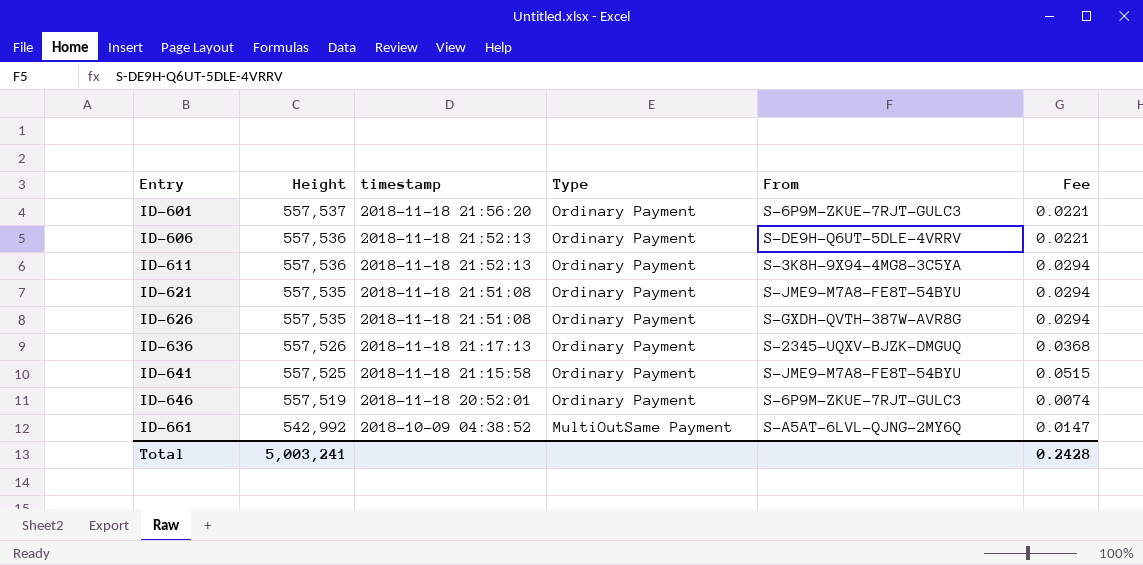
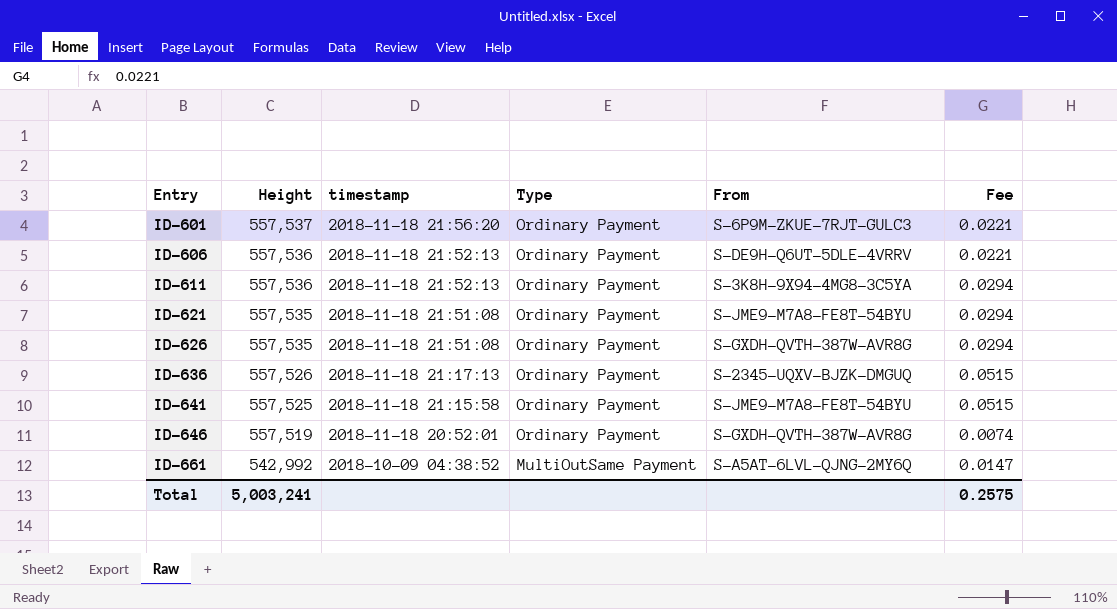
ID-636 | Fee: 0.0368 -> 0.0515
ID-646 | From: S-6P9M-ZKUE-7RJT-GULC3 -> S-GXDH-QVTH-387W-AVR8G
Total | Fee: 0.2428 -> 0.2575

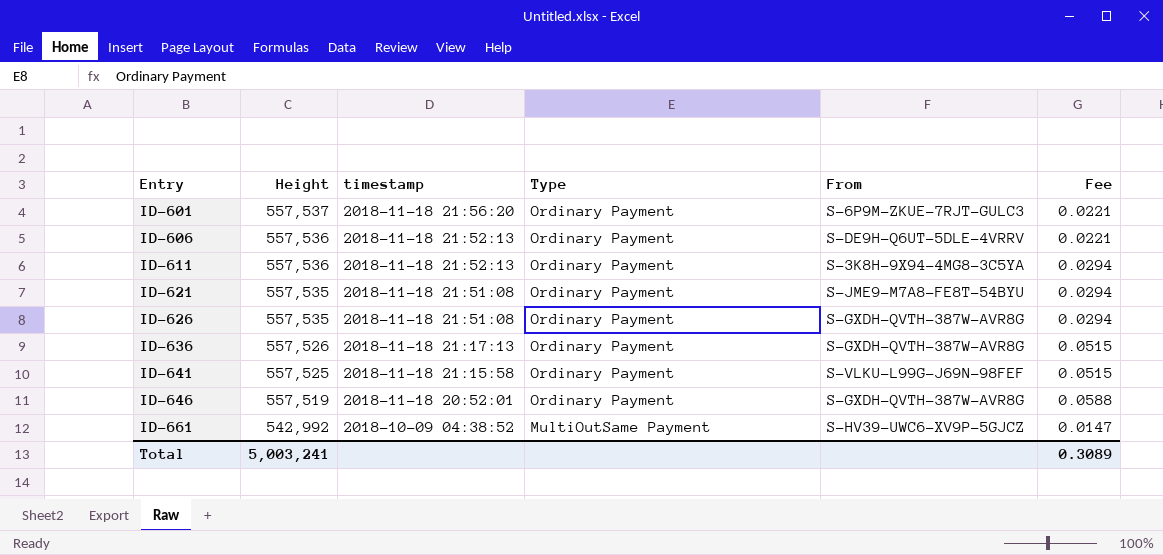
ID-636 | From: S-2345-UQXV-BJZK-DMGUQ -> S-GXDH-QVTH-387W-AVR8G
ID-641 | From: S-JME9-M7A8-FE8T-54BYU -> S-VLKU-L99G-J69N-98FEF
ID-646 | Fee: 0.0074 -> 0.0588
ID-661 | From: S-A5AT-6LVL-QJNG-2MY6Q -> S-HV39-UWC6-XV9P-5GJCZ
Total | Fee: 0.2575 -> 0.3089

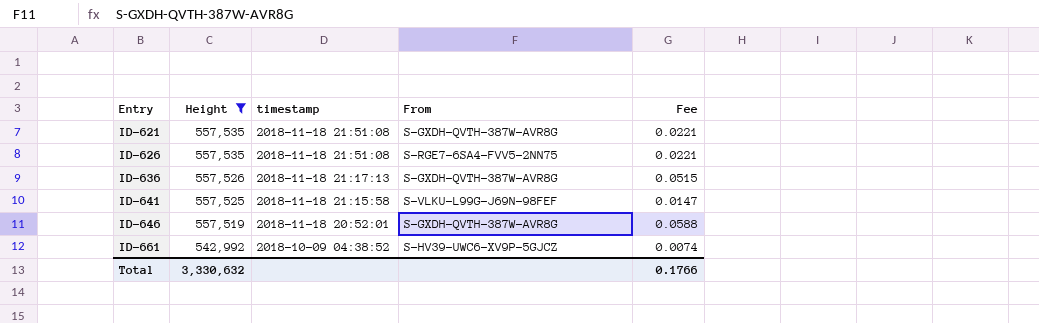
filter: none -> Height <= 557,535
column Type | position: 4 -> none
ID-621 | From: S-JME9-M7A8-FE8T-54BYU -> S-GXDH-QVTH-387W-AVR8G
ID-621 | Fee: 0.0294 -> 0.0221
ID-626 | From: S-GXDH-QVTH-387W-AVR8G -> S-RGE7-6SA4-FVV5-2NN75
ID-626 | Fee: 0.0294 -> 0.0221
ID-641 | Fee: 0.0515 -> 0.0147
ID-661 | Fee: 0.0147 -> 0.0074
Total | Height: 5,003,241 -> 3,330,632
Total | Fee: 0.3089 -> 0.1766

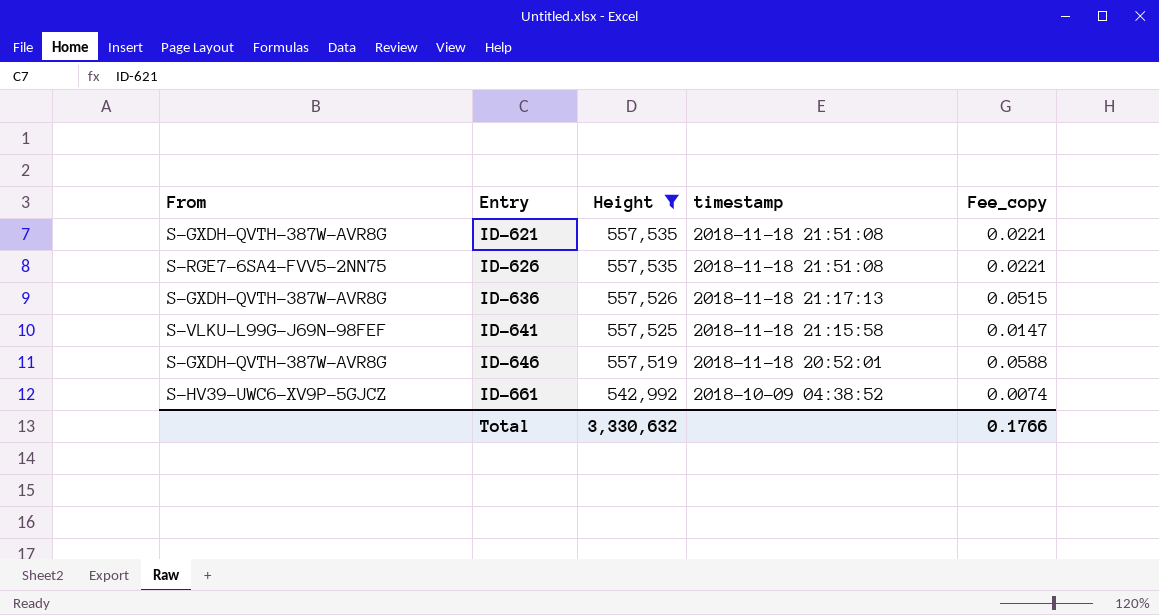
column From | position: 4 -> 1
column name: Fee -> Fee_copy

